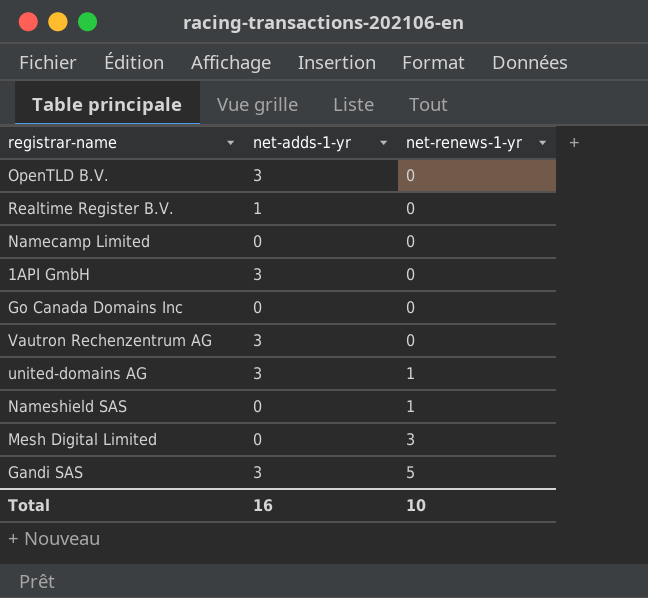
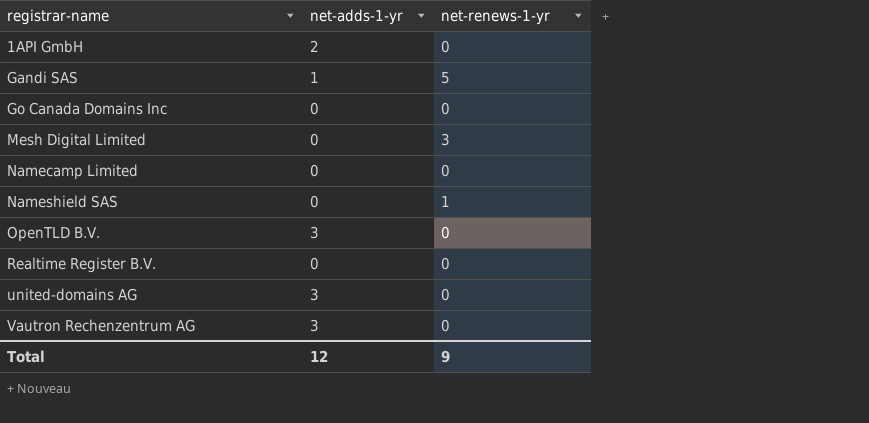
row order: net-renews-1-yr ascending -> registrar-name ascending
1API GmbH | net-adds-1-yr: 3 -> 2
Gandi SAS | net-adds-1-yr: 3 -> 1
Realtime Register B.V. | net-adds-1-yr: 1 -> 0
united-domains AG | net-renews-1-yr: 1 -> 0
Total | net-adds-1-yr: 16 -> 12
Total | net-renews-1-yr: 10 -> 9

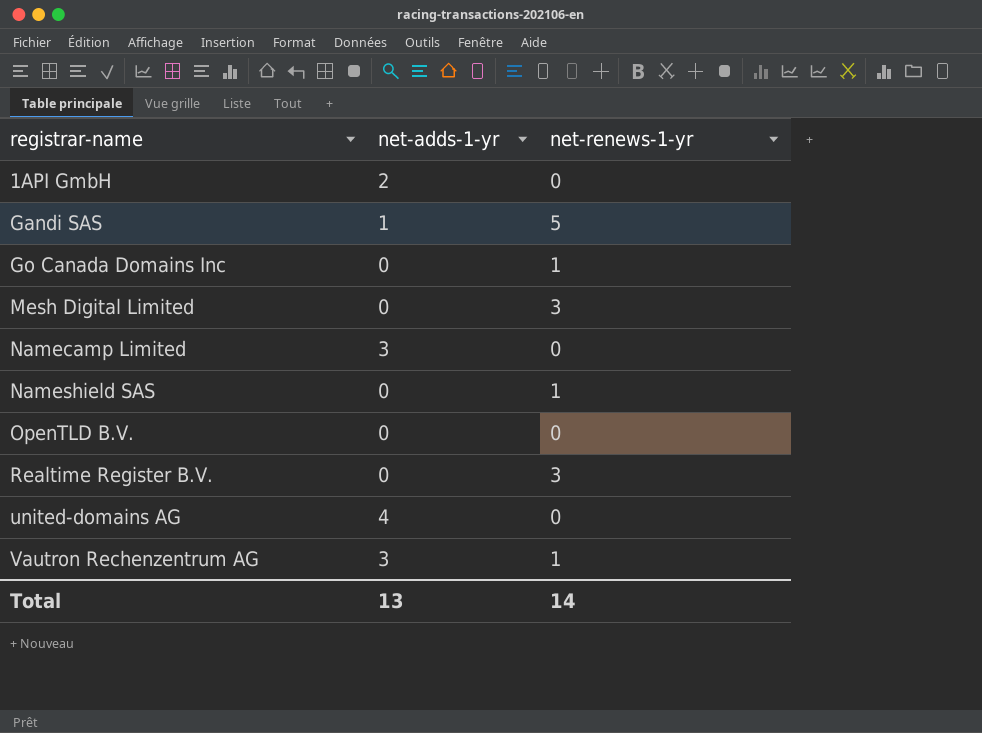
Go Canada Domains Inc | net-renews-1-yr: 0 -> 1
Namecamp Limited | net-adds-1-yr: 0 -> 3
OpenTLD B.V. | net-adds-1-yr: 3 -> 0
Realtime Register B.V. | net-renews-1-yr: 0 -> 3
united-domains AG | net-adds-1-yr: 3 -> 4
Vautron Rechenzentrum AG | net-renews-1-yr: 0 -> 1
Total | net-adds-1-yr: 12 -> 13
Total | net-renews-1-yr: 9 -> 14

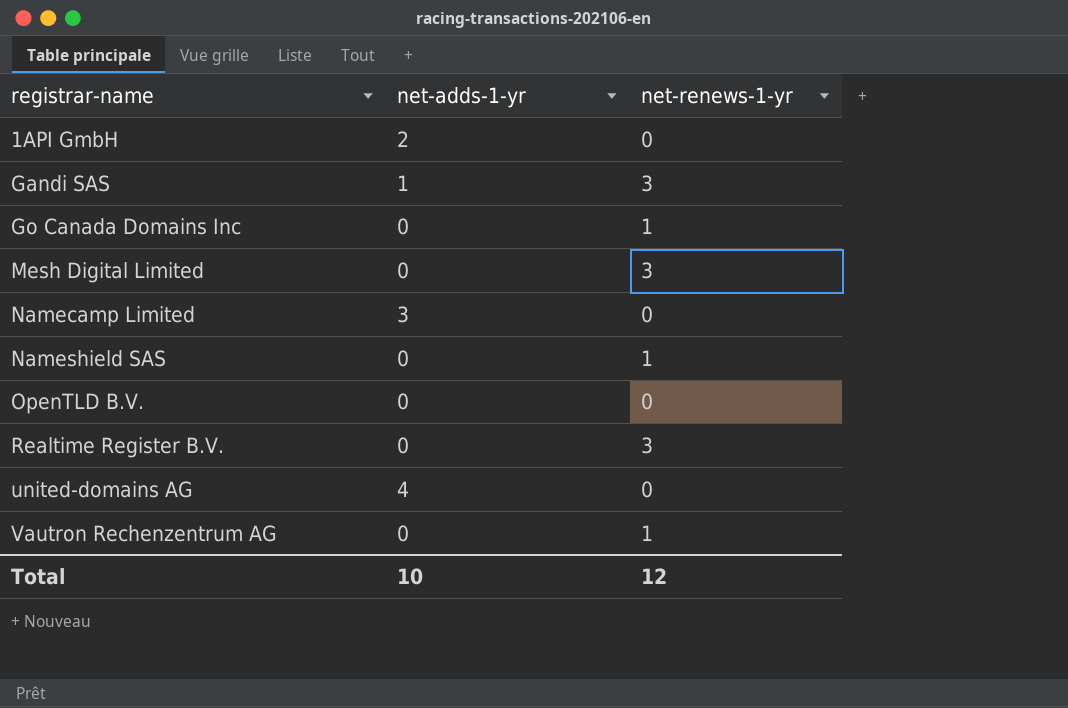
Gandi SAS | net-renews-1-yr: 5 -> 3
Vautron Rechenzentrum AG | net-adds-1-yr: 3 -> 0
Total | net-adds-1-yr: 13 -> 10
Total | net-renews-1-yr: 14 -> 12

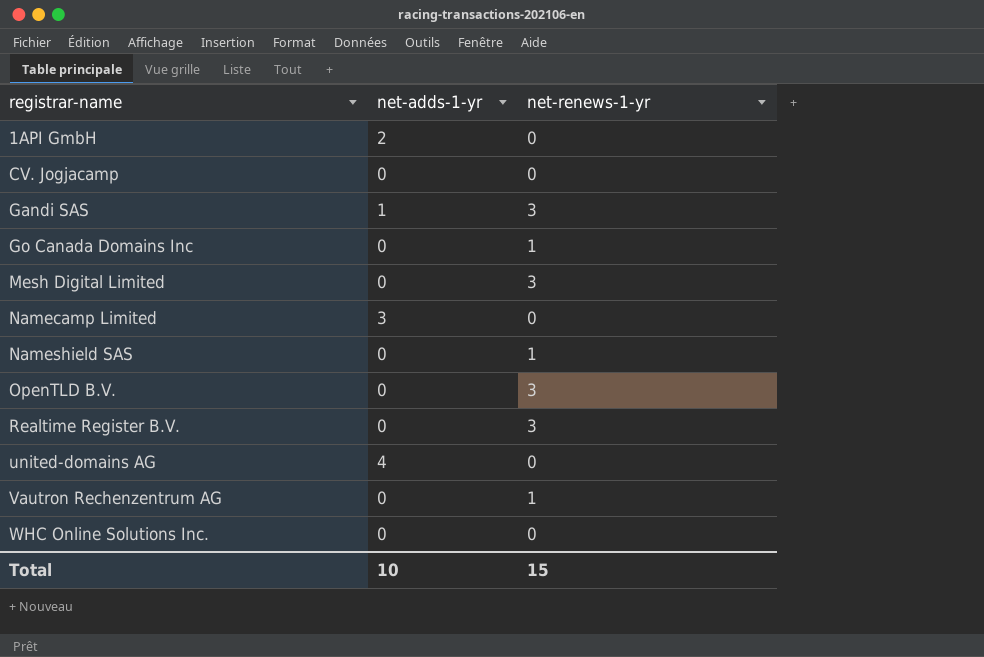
row CV. Jogjacamp: none -> 0 | 0
OpenTLD B.V. | net-renews-1-yr: 0 -> 3
row WHC Online Solutions Inc.: none -> 0 | 0
Total | net-renews-1-yr: 12 -> 15

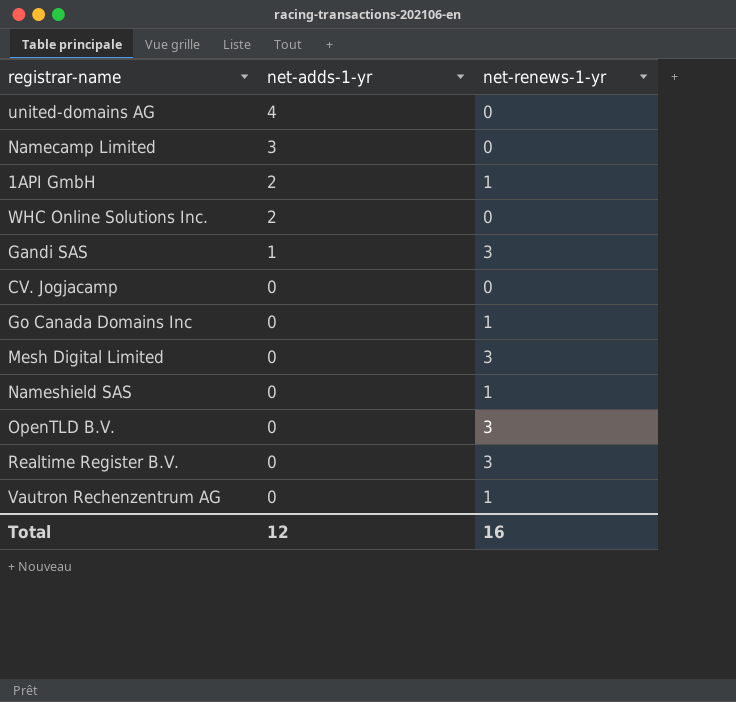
row order: registrar-name ascending -> net-adds-1-yr descending
1API GmbH | net-renews-1-yr: 0 -> 1
WHC Online Solutions Inc. | net-adds-1-yr: 0 -> 2
Total | net-adds-1-yr: 10 -> 12
Total | net-renews-1-yr: 15 -> 16

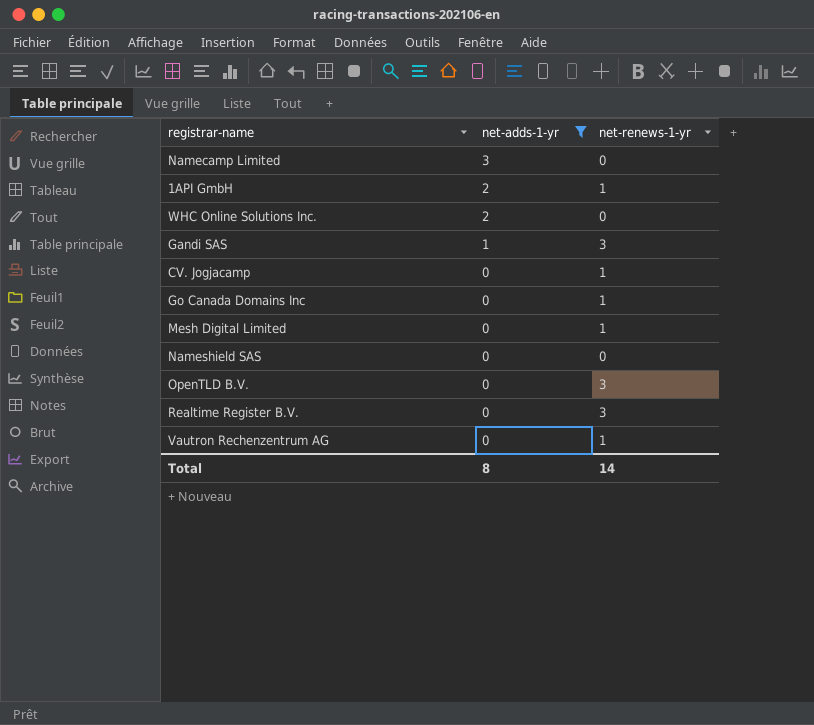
filter: none -> net-adds-1-yr != 4
CV. Jogjacamp | net-renews-1-yr: 0 -> 1
Mesh Digital Limited | net-renews-1-yr: 3 -> 1
Nameshield SAS | net-renews-1-yr: 1 -> 0
Total | net-adds-1-yr: 12 -> 8
Total | net-renews-1-yr: 16 -> 14

